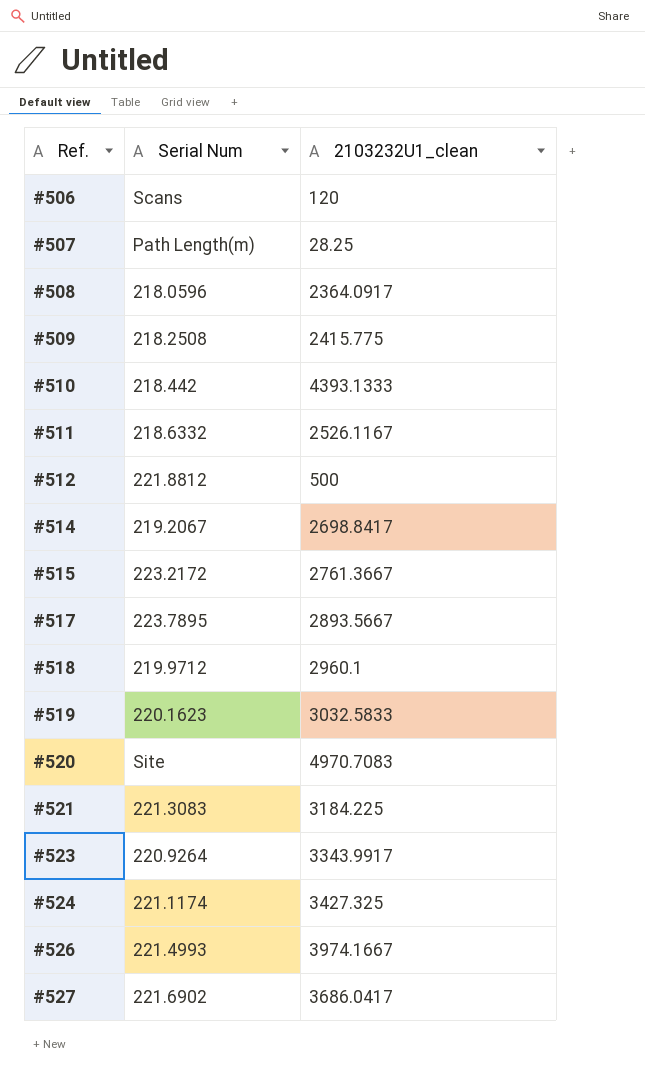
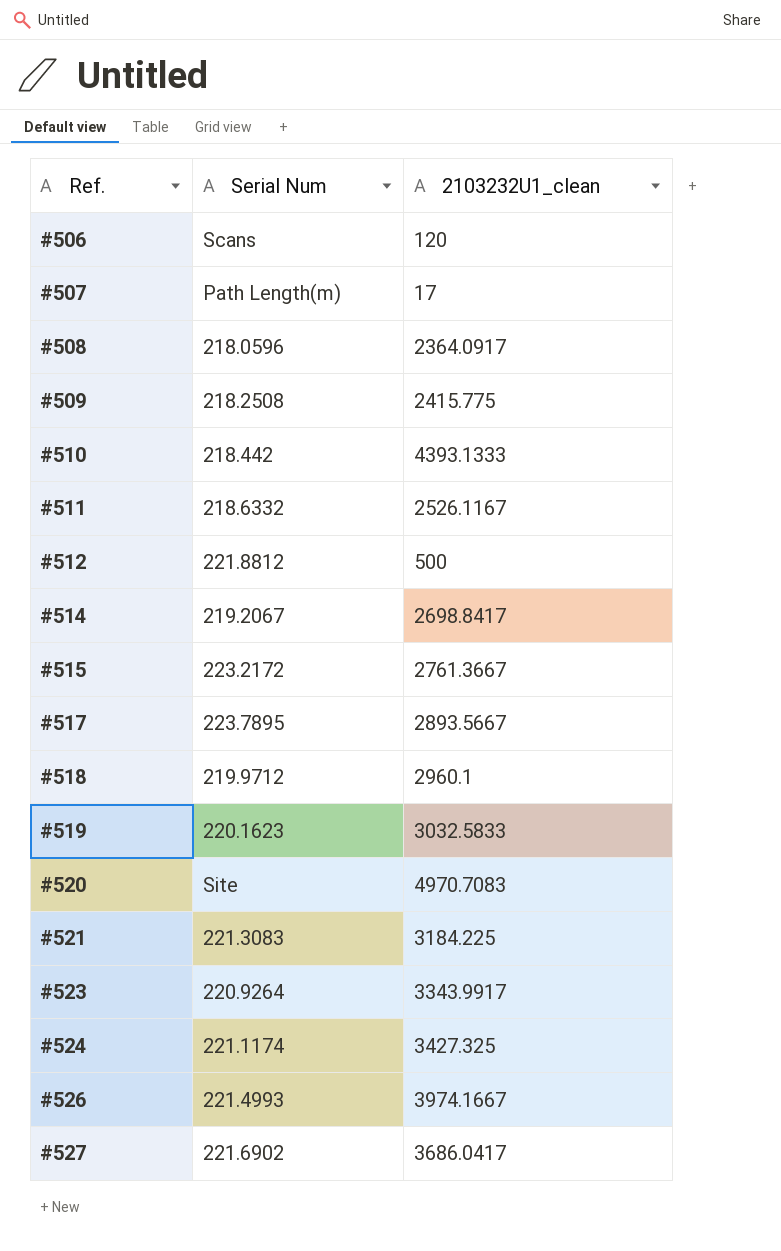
#507 | 2103232U1_clean: 28.25 -> 17

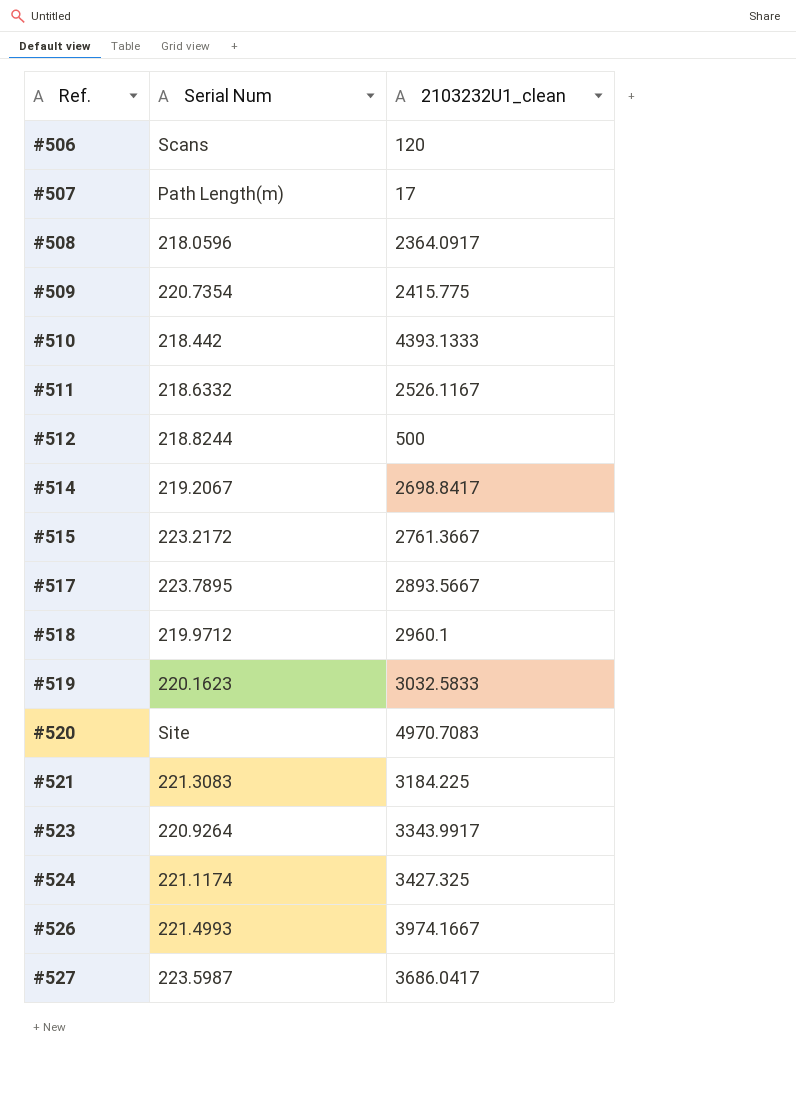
#509 | Serial Num: 218.2508 -> 220.7354
#512 | Serial Num: 221.8812 -> 218.8244
#527 | Serial Num: 221.6902 -> 223.5987

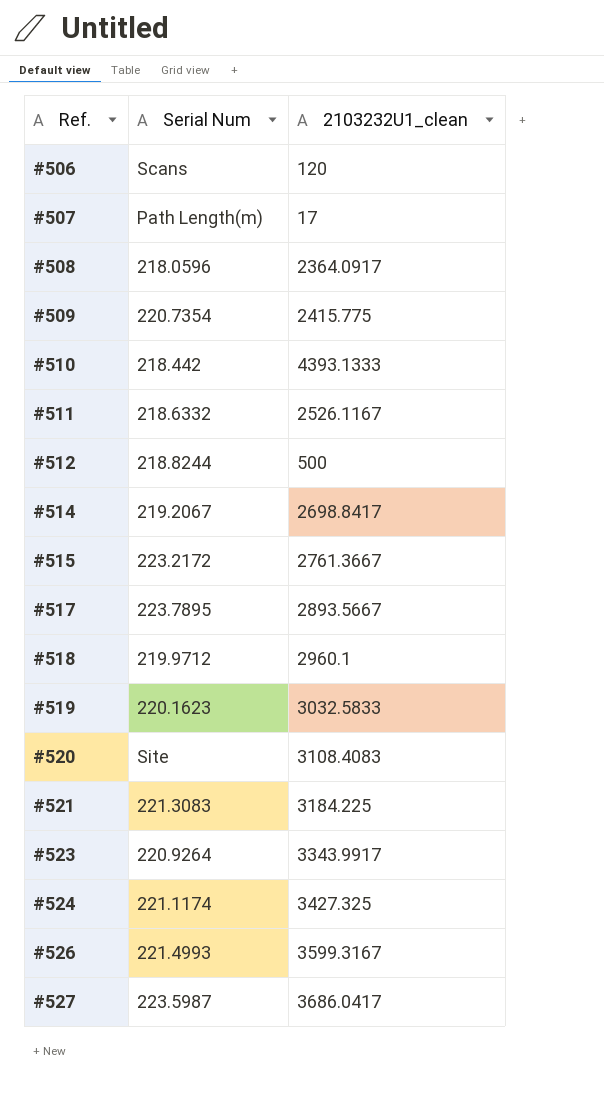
#520 | 2103232U1_clean: 4970.7083 -> 3108.4083
#526 | 2103232U1_clean: 3974.1667 -> 3599.3167

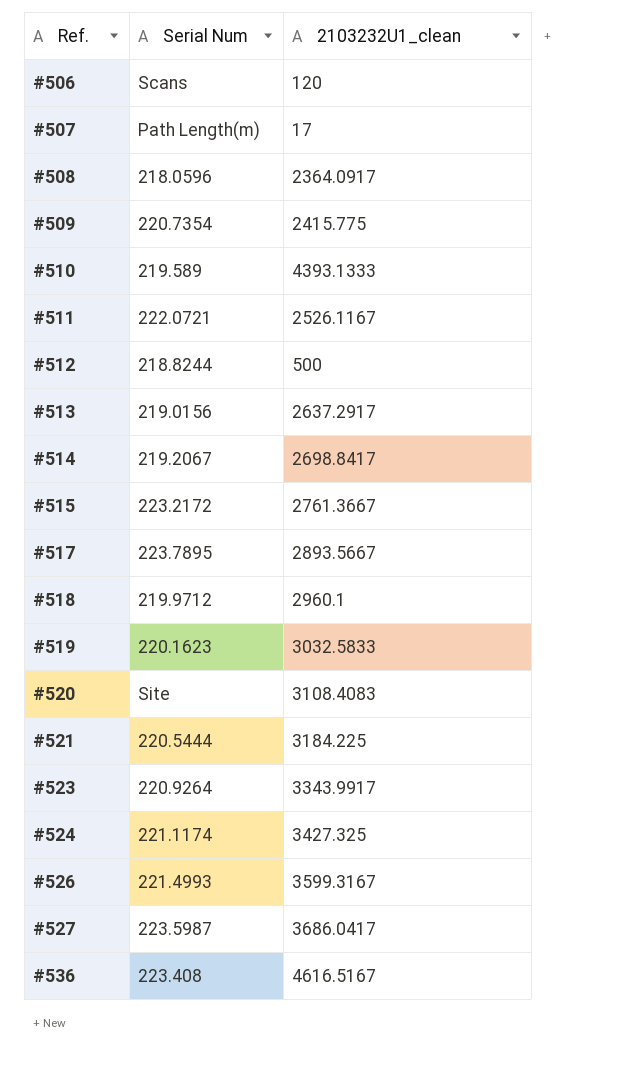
#510 | Serial Num: 218.442 -> 219.589
#511 | Serial Num: 218.6332 -> 222.0721
row #513: none -> 219.0156 | 2637.2917
#521 | Serial Num: 221.3083 -> 220.5444
row #536: none -> 223.408 | 4616.5167

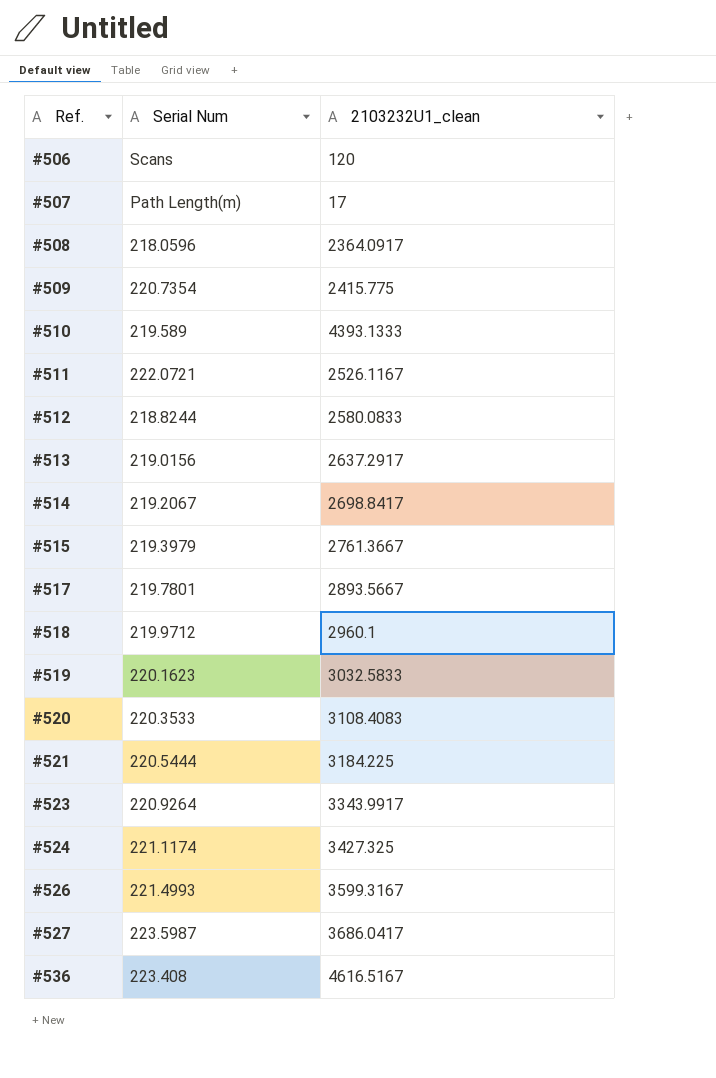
#512 | 2103232U1_clean: 500 -> 2580.0833
#515 | Serial Num: 223.2172 -> 219.3979
#517 | Serial Num: 223.7895 -> 219.7801
#520 | Serial Num: Site -> 220.3533

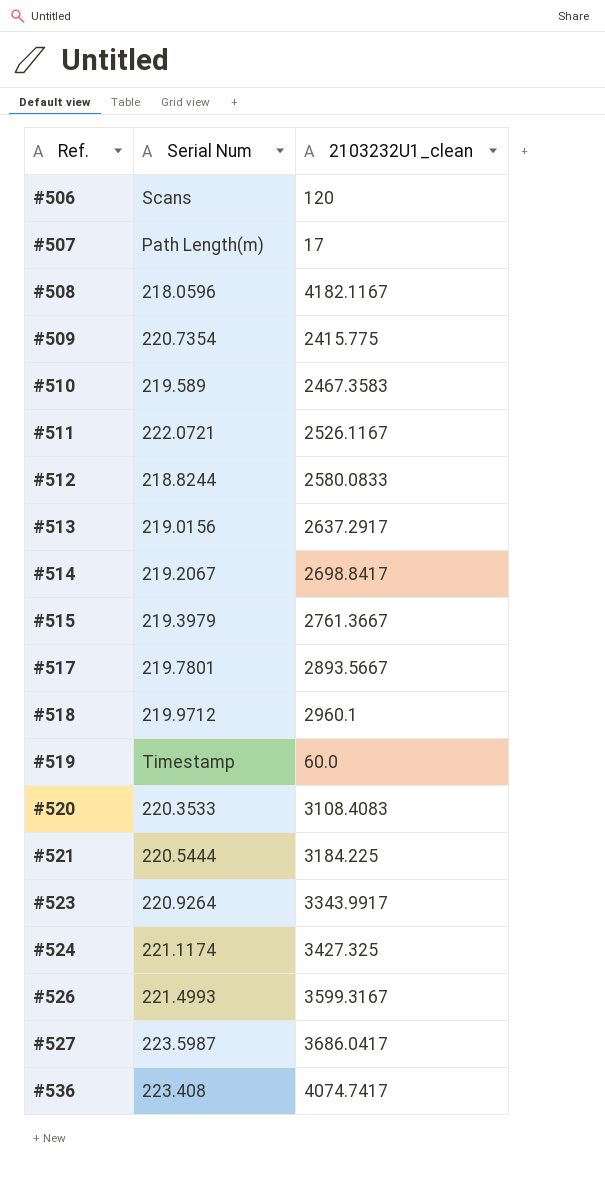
#508 | 2103232U1_clean: 2364.0917 -> 4182.1167
#510 | 2103232U1_clean: 4393.1333 -> 2467.3583
#519 | Serial Num: 220.1623 -> Timestamp
#519 | 2103232U1_clean: 3032.5833 -> 60.0
#536 | 2103232U1_clean: 4616.5167 -> 4074.7417

